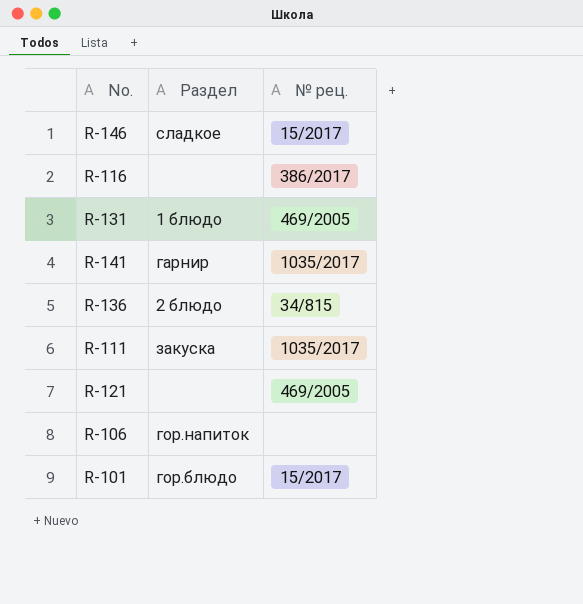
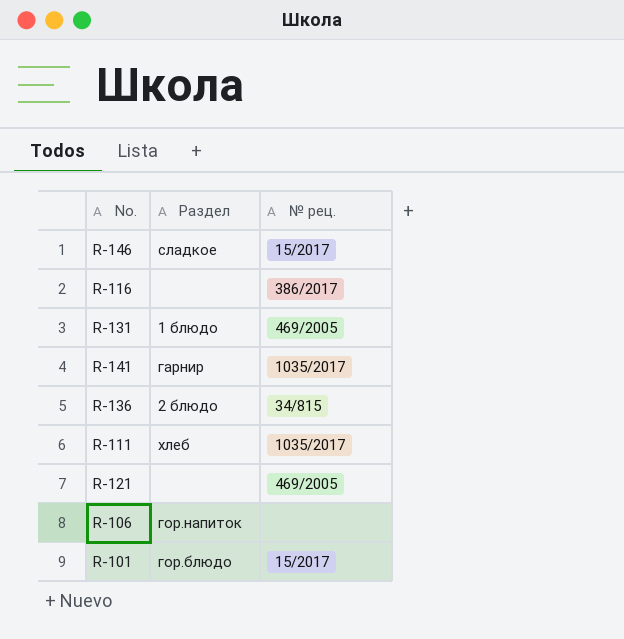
R-111 | Раздел: закуска -> хлеб

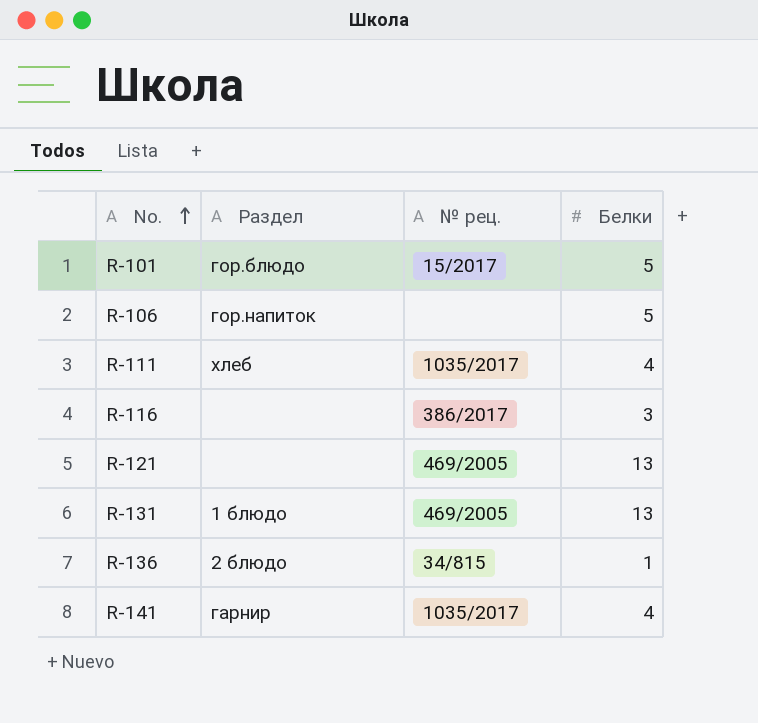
row order: none -> No. ascending
column Белки | position: none -> 4
row R-146: сладкое | 15/2017 -> none

